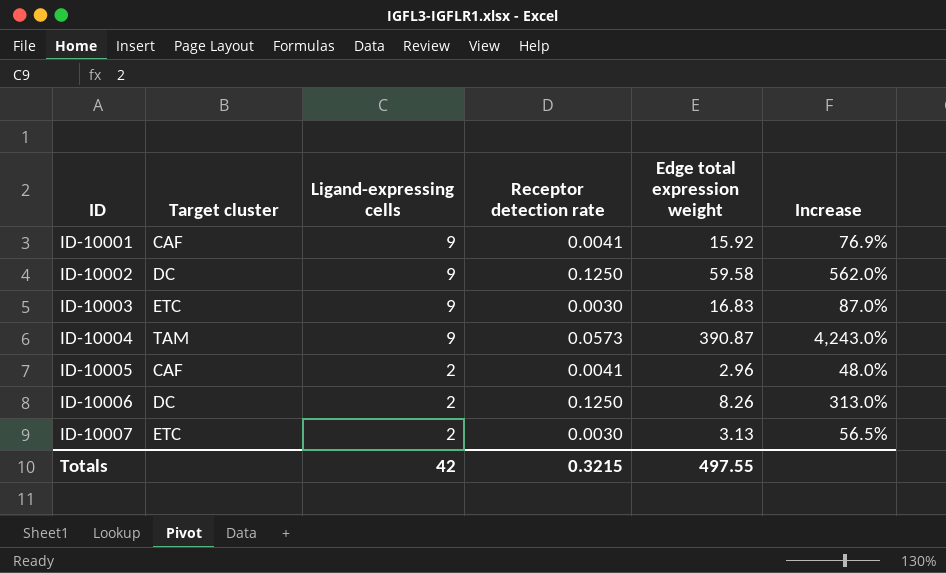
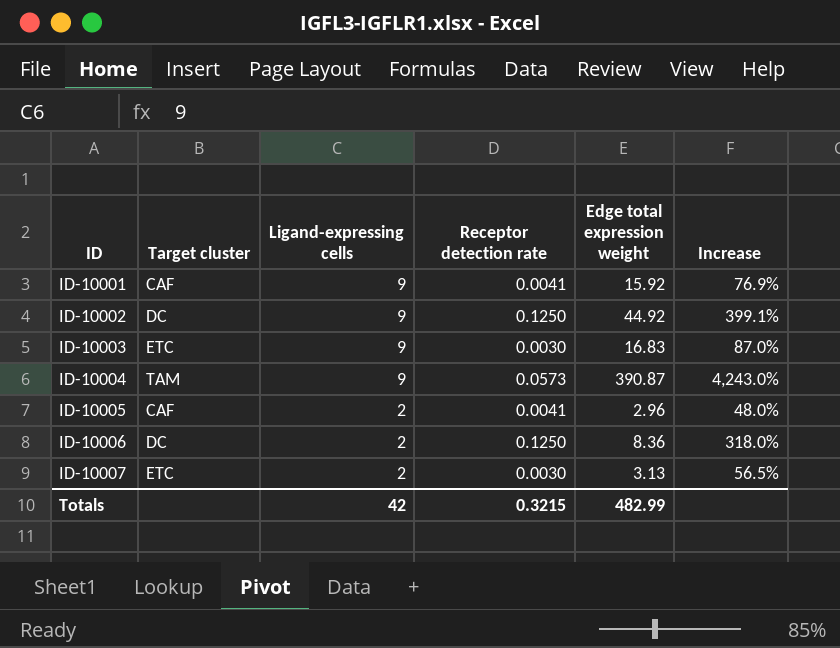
ID-10002 | Edge total expression weight: 59.58 -> 44.92
ID-10002 | Increase: 562.0% -> 399.1%
ID-10006 | Edge total expression weight: 8.26 -> 8.36
ID-10006 | Increase: 313.0% -> 318.0%
Totals | Edge total expression weight: 497.55 -> 482.99

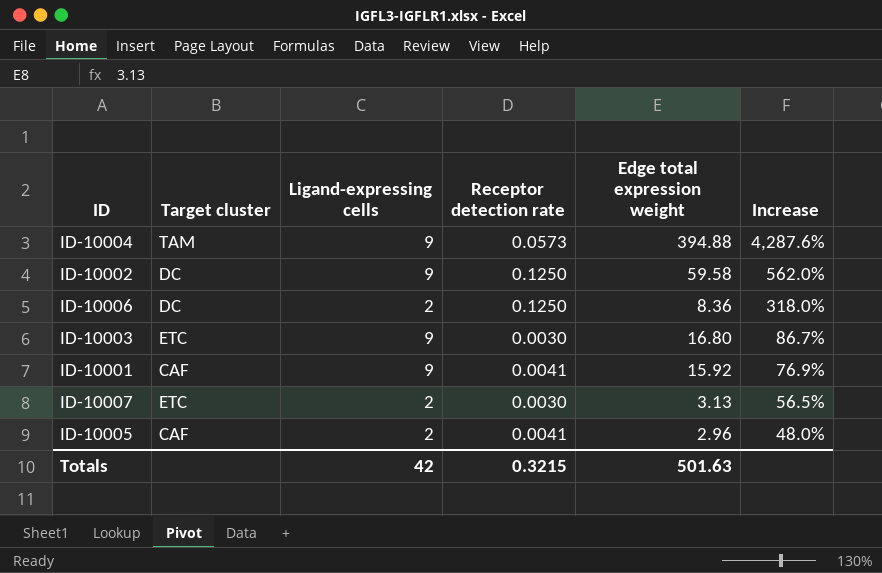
row order: ID ascending -> Increase descending
ID-10004 | Edge total expression weight: 390.87 -> 394.88
ID-10004 | Increase: 4,243.0% -> 4,287.6%
ID-10002 | Edge total expression weight: 44.92 -> 59.58
ID-10002 | Increase: 399.1% -> 562.0%
ID-10003 | Edge total expression weight: 16.83 -> 16.80
ID-10003 | Increase: 87.0% -> 86.7%
Totals | Edge total expression weight: 482.99 -> 501.63

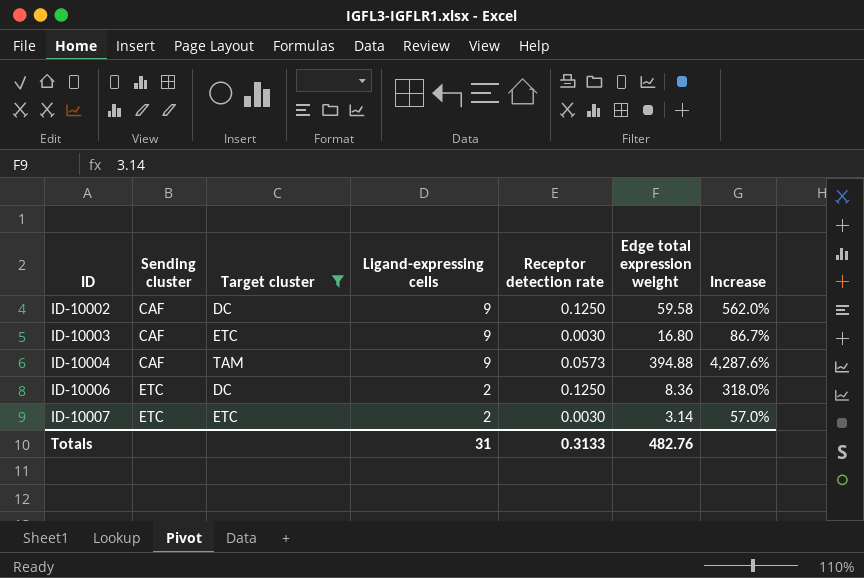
filter: none -> Target cluster != CAF
row order: Increase descending -> ID ascending
column Sending cluster | position: none -> 2
ID-10007 | Edge total expression weight: 3.13 -> 3.14
ID-10007 | Increase: 56.5% -> 57.0%
Totals | Ligand-expressing cells: 42 -> 31
Totals | Receptor detection rate: 0.3215 -> 0.3133
Totals | Edge total expression weight: 501.63 -> 482.76

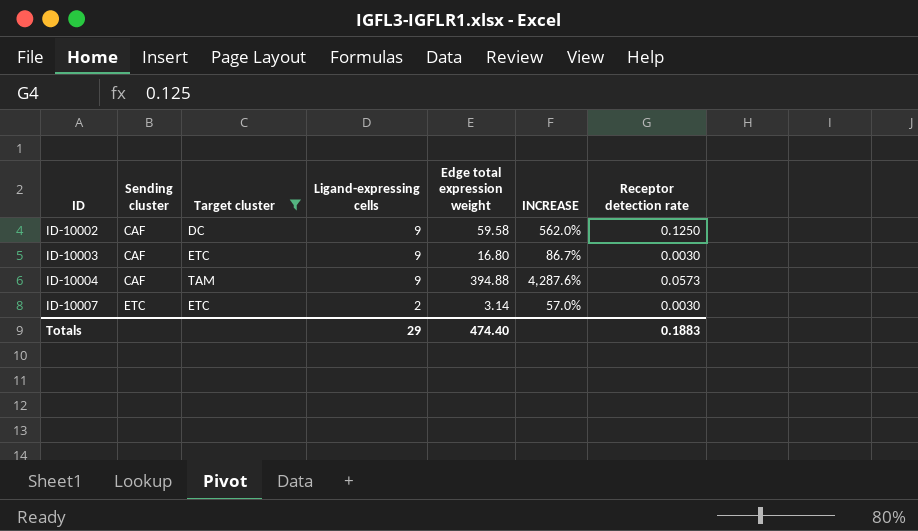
column name: Increase -> INCREASE
column Receptor detection rate | position: 5 -> 7
row ID-10006: ETC | DC | 2 | 0.1250 | 8.36 | 318.0% -> none
Totals | Ligand-expressing cells: 31 -> 29
Totals | Edge total expression weight: 482.76 -> 474.40
Totals | Receptor detection rate: 0.3133 -> 0.1883

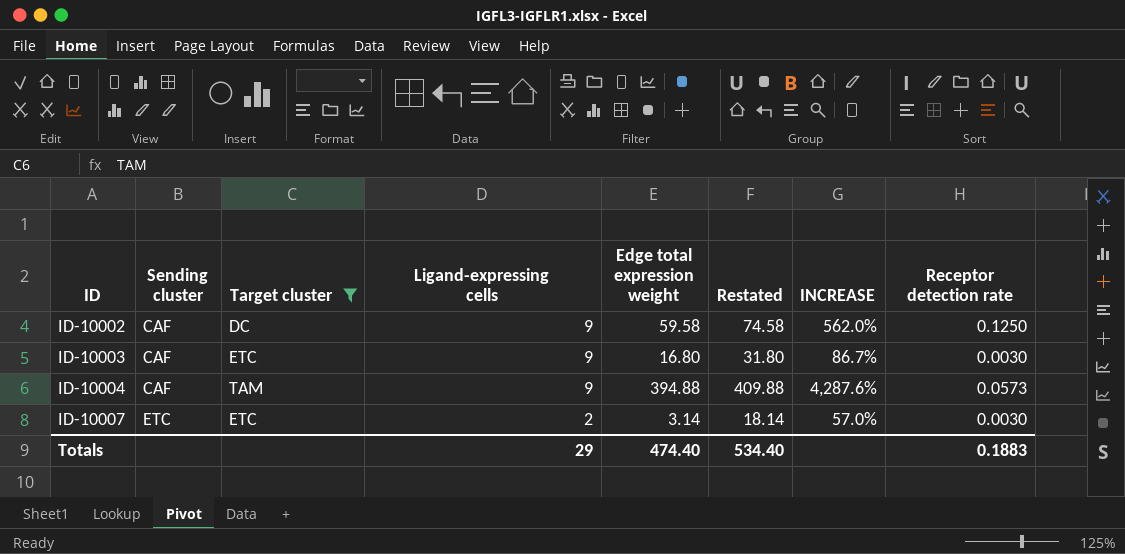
column Restated | formula: none -> [Edge total expression weight] + 15

